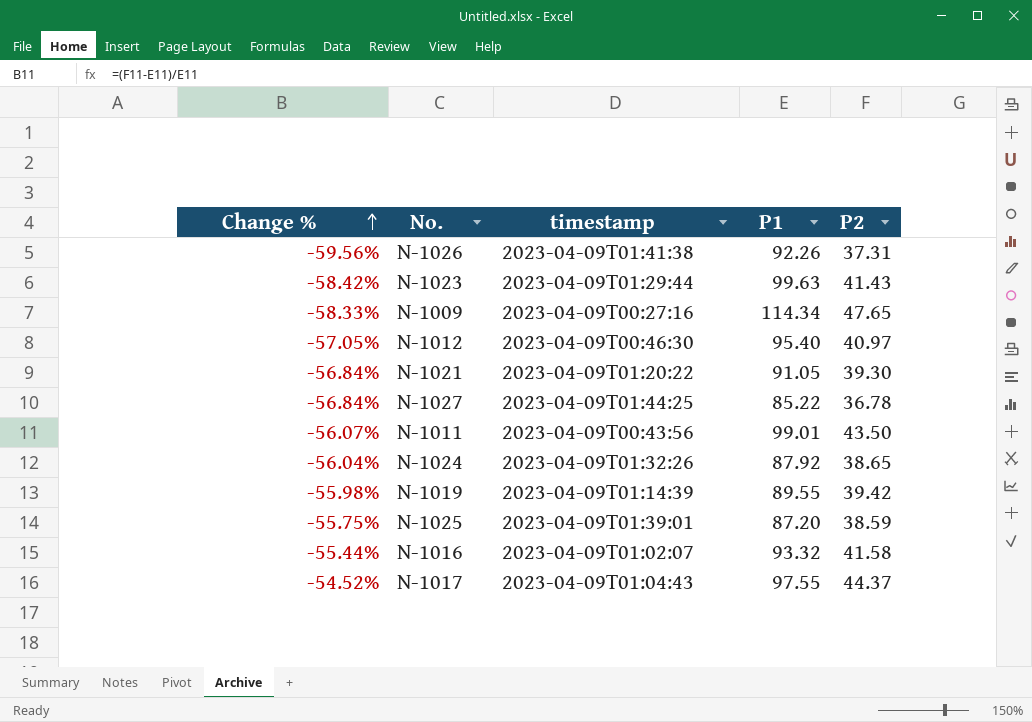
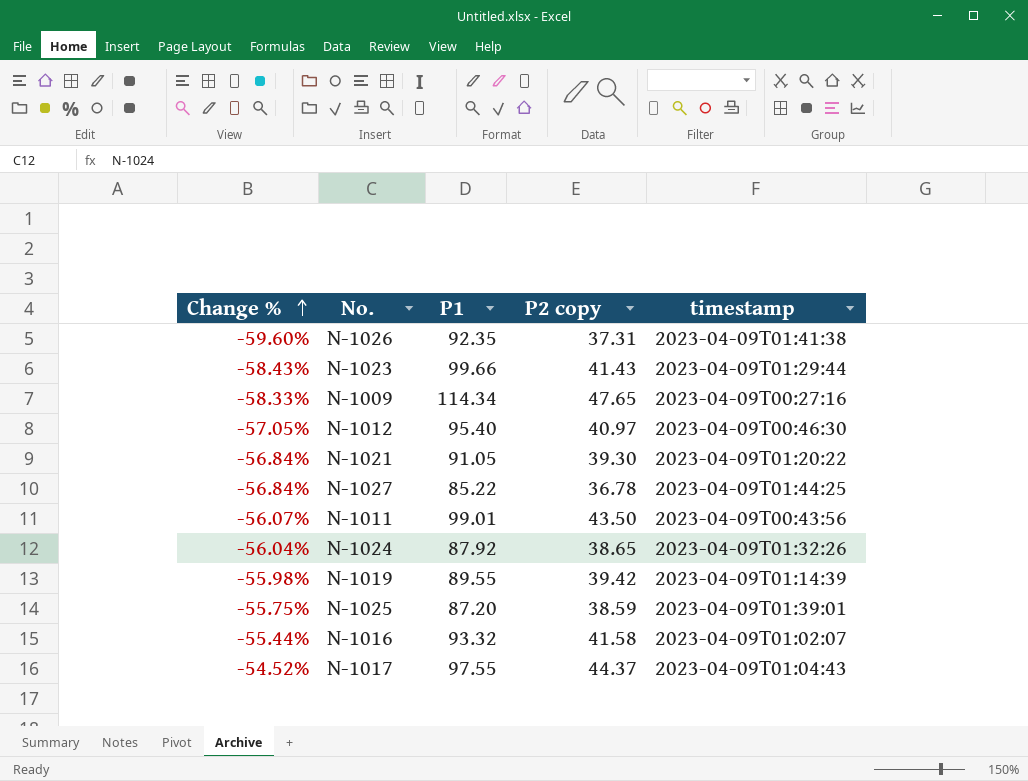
column name: P2 -> P2 copy
column timestamp | position: 3 -> 5
N-1026 | Change %: -59.56% -> -59.60%
N-1026 | P1: 92.26 -> 92.35
N-1023 | Change %: -58.42% -> -58.43%
N-1023 | P1: 99.63 -> 99.66

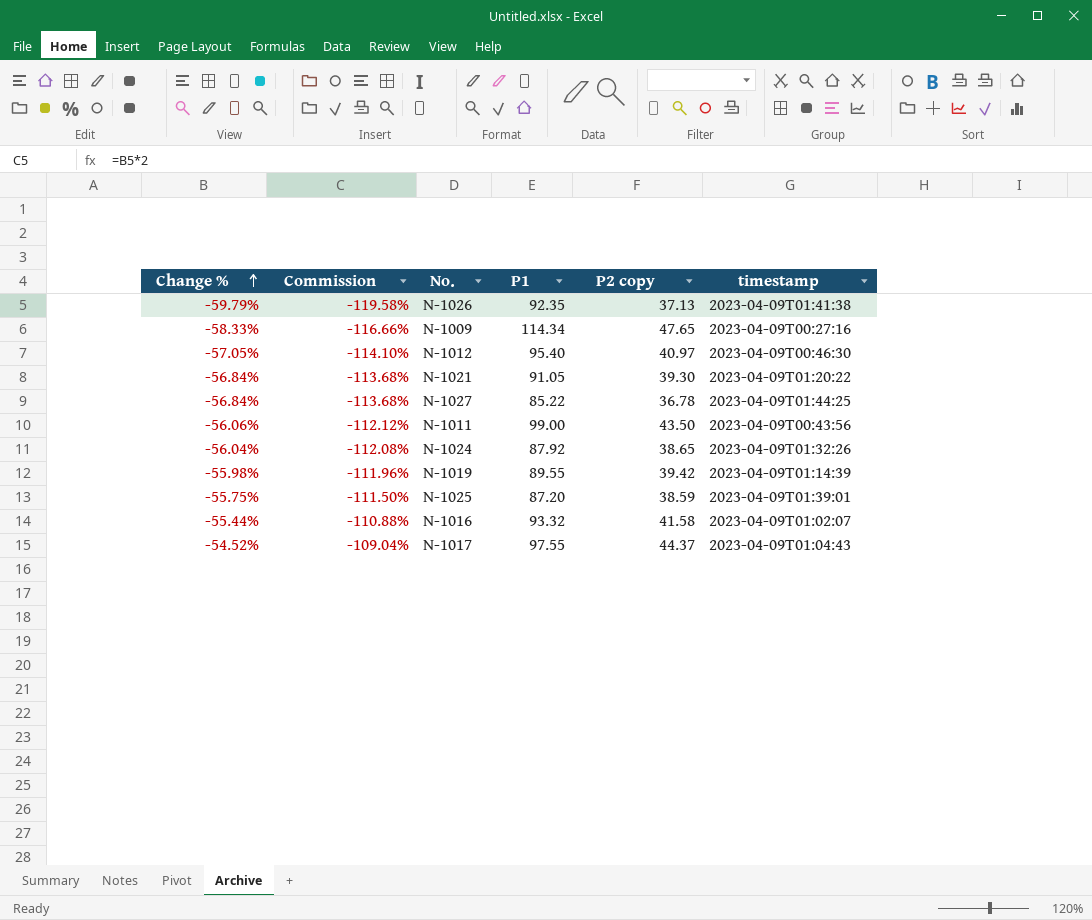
column Commission | formula: none -> [Change %] * 2
row N-1023: -58.43% | 99.66 | 41.43 | 2023-04-09T01:29:44 -> none
N-1026 | Change %: -59.60% -> -59.79%
N-1026 | P2 copy: 37.31 -> 37.13
N-1011 | Change %: -56.07% -> -56.06%
N-1011 | P1: 99.01 -> 99.00

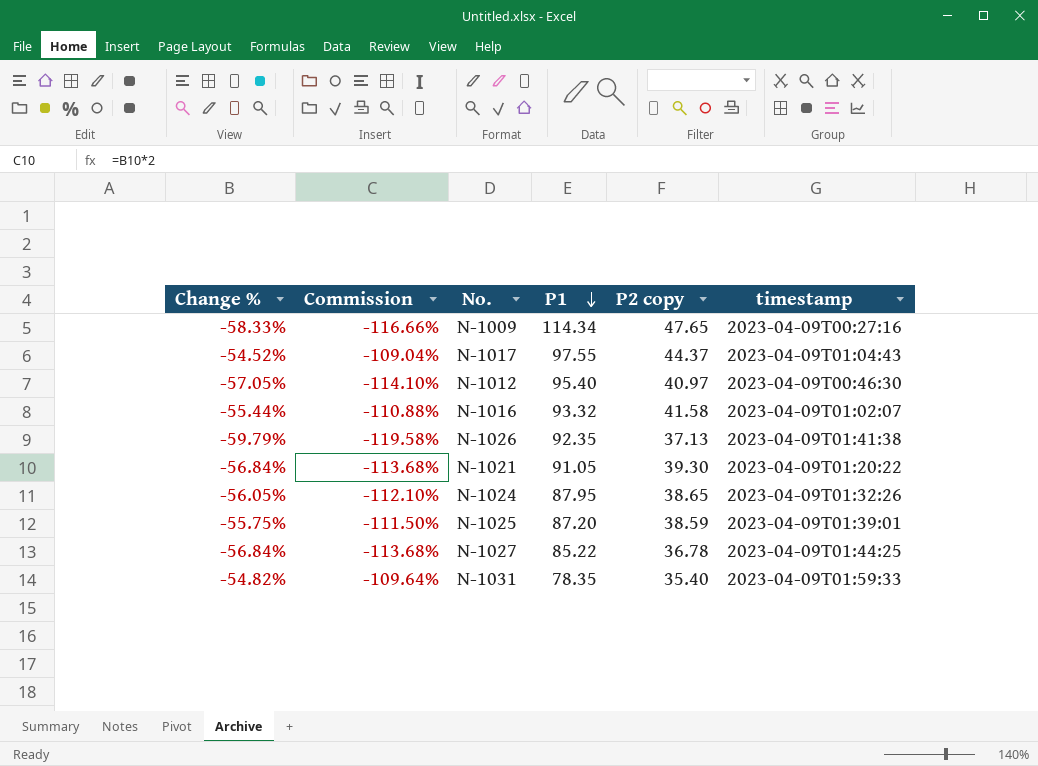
row order: Change % ascending -> P1 descending
row N-1011: -56.06% | -112.12% | 99.00 | 43.50 | 2023-04-09T00:43:56 -> none
row N-1019: -55.98% | -111.96% | 89.55 | 39.42 | 2023-04-09T01:14:39 -> none
N-1024 | Change %: -56.04% -> -56.05%
N-1024 | Commission: -112.08% -> -112.10%
N-1024 | P1: 87.92 -> 87.95
row N-1031: none -> -54.82% | -109.64% | 78.35 | 35.40 | 2023-04-09T01:59:33

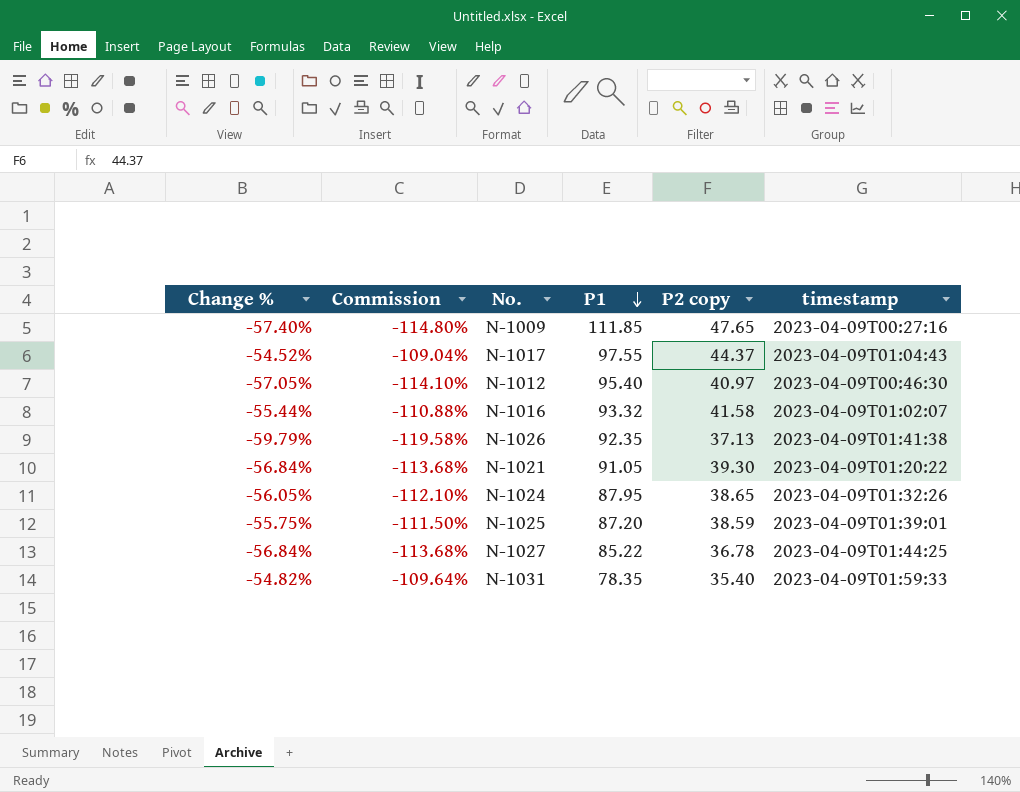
N-1009 | Change %: -58.33% -> -57.40%
N-1009 | Commission: -116.66% -> -114.80%
N-1009 | P1: 114.34 -> 111.85

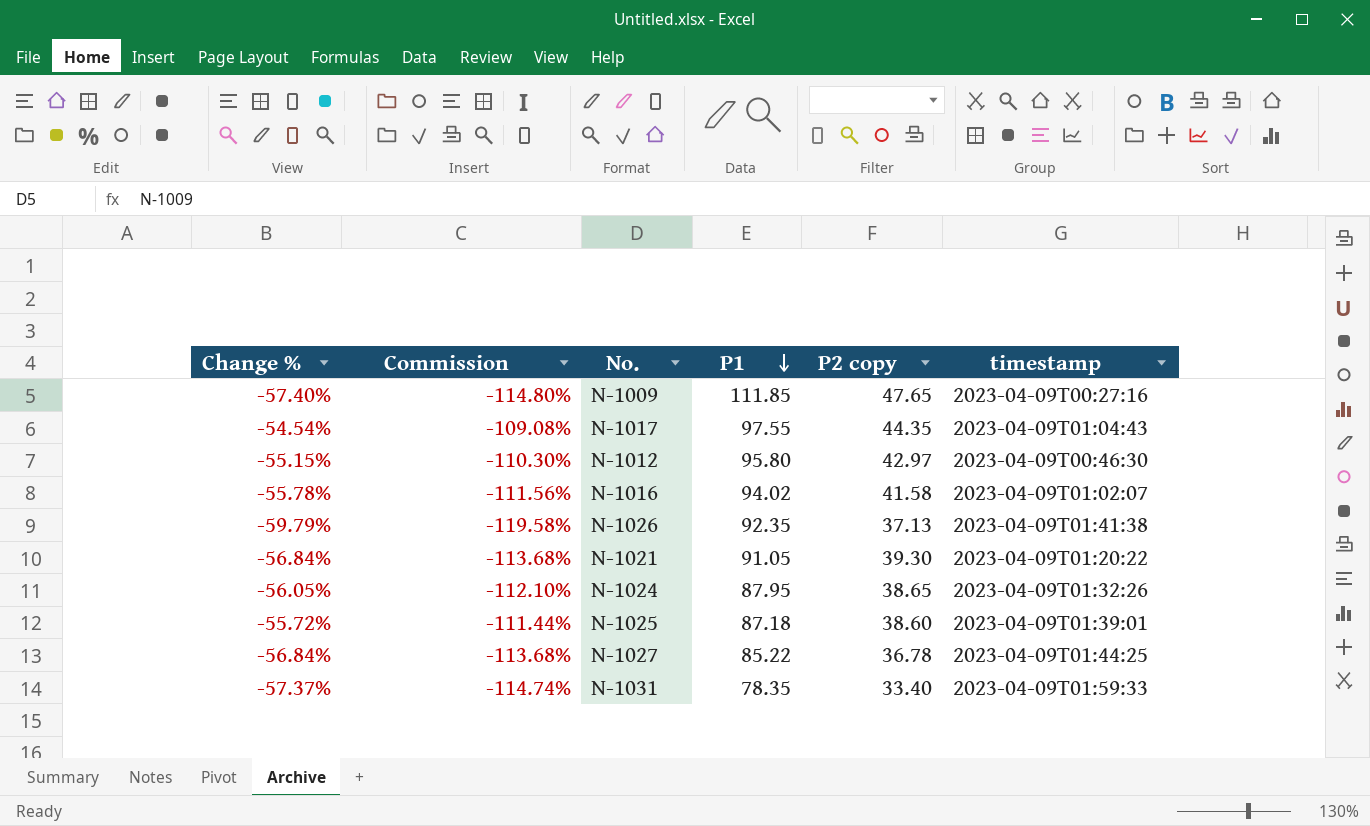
N-1017 | Change %: -54.52% -> -54.54%
N-1017 | Commission: -109.04% -> -109.08%
N-1017 | P2 copy: 44.37 -> 44.35
N-1012 | Change %: -57.05% -> -55.15%
N-1012 | Commission: -114.10% -> -110.30%
N-1012 | P1: 95.40 -> 95.80
N-1012 | P2 copy: 40.97 -> 42.97
N-1016 | Change %: -55.44% -> -55.78%
N-1016 | Commission: -110.88% -> -111.56%
N-1016 | P1: 93.32 -> 94.02
N-1025 | Change %: -55.75% -> -55.72%
N-1025 | Commission: -111.50% -> -111.44%
N-1025 | P1: 87.20 -> 87.18
N-1025 | P2 copy: 38.59 -> 38.60
N-1031 | Change %: -54.82% -> -57.37%
N-1031 | Commission: -109.64% -> -114.74%
N-1031 | P2 copy: 35.40 -> 33.40

